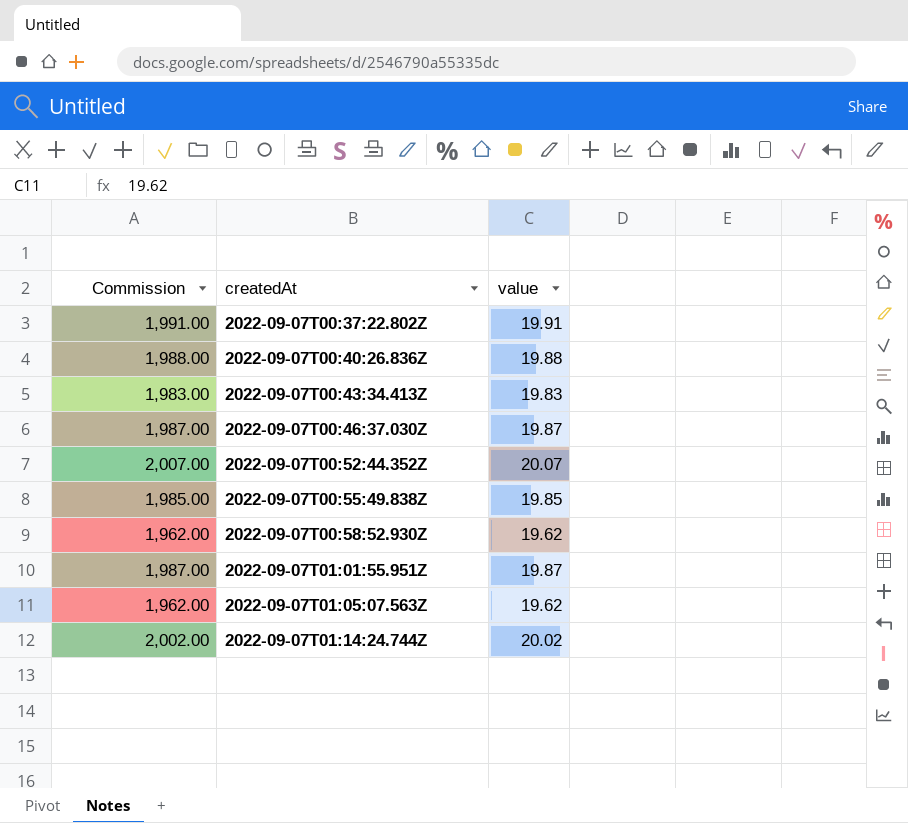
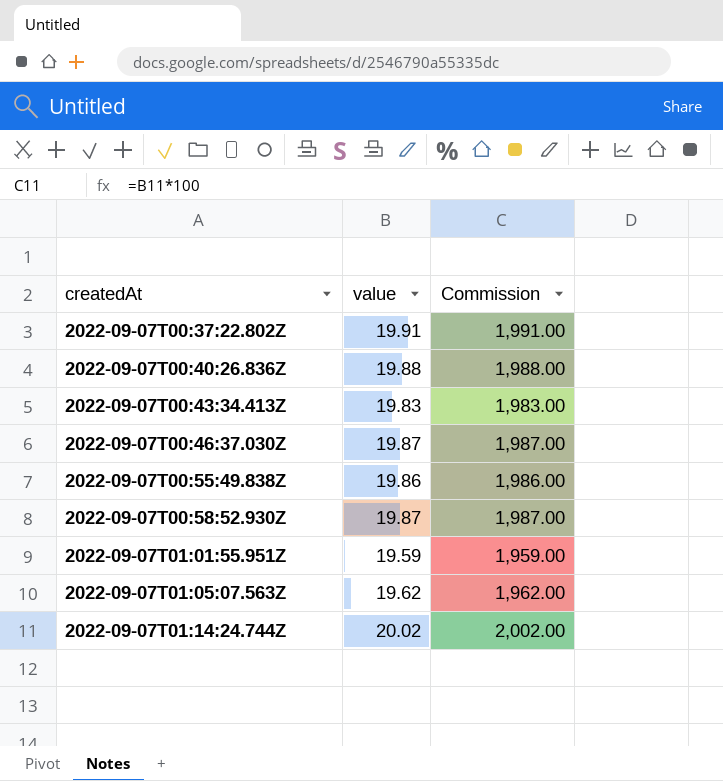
column Commission | position: 1 -> 3
row 2022-09-07T00:52:44.352Z: 2,007.00 | 20.07 -> none
2022-09-07T00:55:49.838Z | value: 19.85 -> 19.86
2022-09-07T00:55:49.838Z | Commission: 1,985.00 -> 1,986.00
2022-09-07T00:58:52.930Z | value: 19.62 -> 19.87
2022-09-07T00:58:52.930Z | Commission: 1,962.00 -> 1,987.00
2022-09-07T01:01:55.951Z | value: 19.87 -> 19.59
2022-09-07T01:01:55.951Z | Commission: 1,987.00 -> 1,959.00

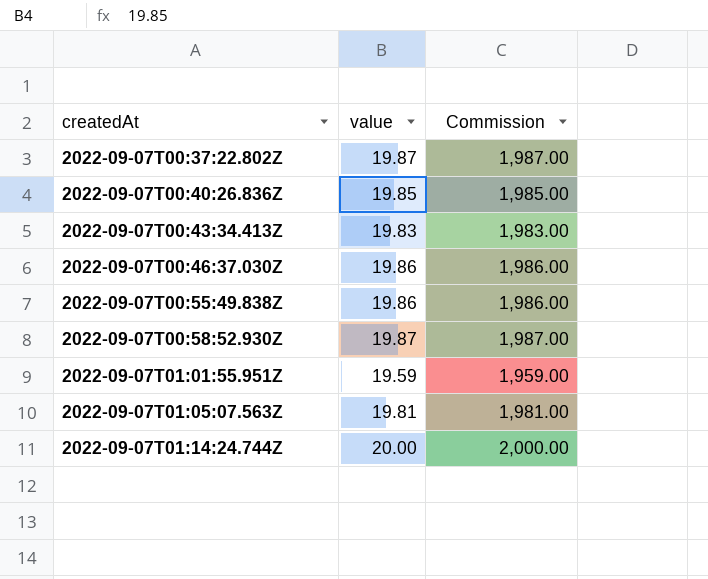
2022-09-07T00:37:22.802Z | value: 19.91 -> 19.87
2022-09-07T00:37:22.802Z | Commission: 1,991.00 -> 1,987.00
2022-09-07T00:40:26.836Z | value: 19.88 -> 19.85
2022-09-07T00:40:26.836Z | Commission: 1,988.00 -> 1,985.00
2022-09-07T00:46:37.030Z | value: 19.87 -> 19.86
2022-09-07T00:46:37.030Z | Commission: 1,987.00 -> 1,986.00
2022-09-07T01:05:07.563Z | value: 19.62 -> 19.81
2022-09-07T01:05:07.563Z | Commission: 1,962.00 -> 1,981.00
2022-09-07T01:14:24.744Z | value: 20.02 -> 20.00
2022-09-07T01:14:24.744Z | Commission: 2,002.00 -> 2,000.00

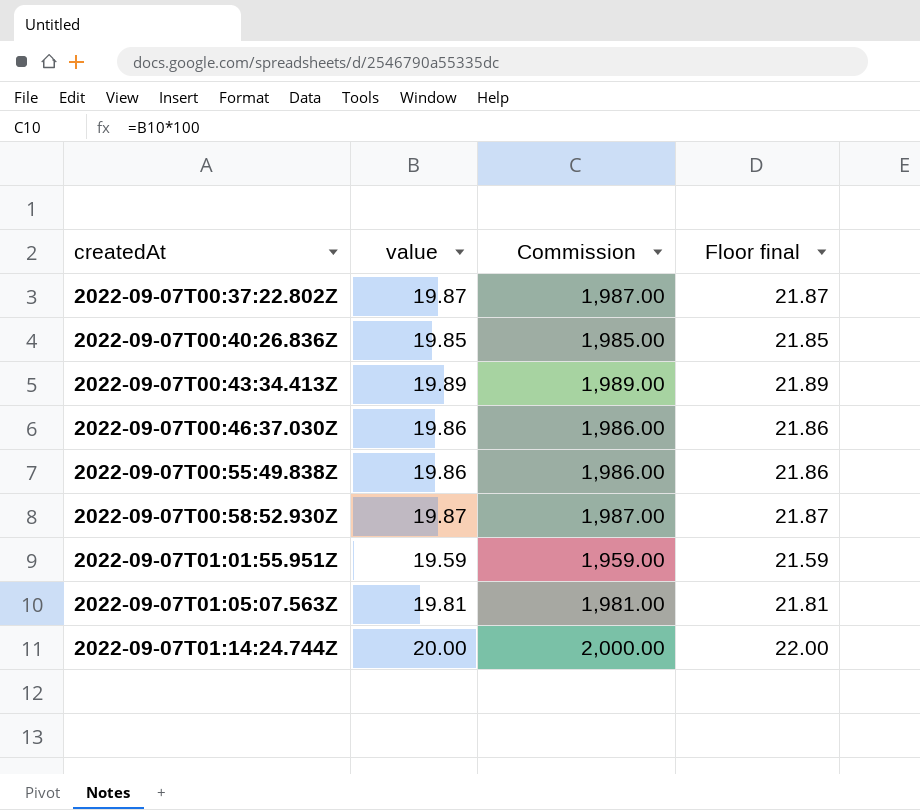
column Floor final | formula: none -> [value] + 2
2022-09-07T00:43:34.413Z | value: 19.83 -> 19.89
2022-09-07T00:43:34.413Z | Commission: 1,983.00 -> 1,989.00

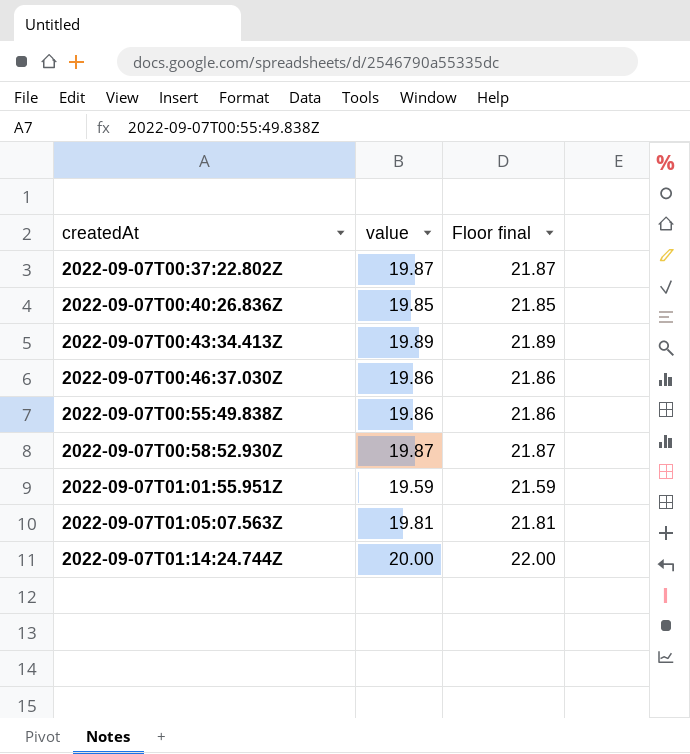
column Commission | formula: [value] * 100 -> none

